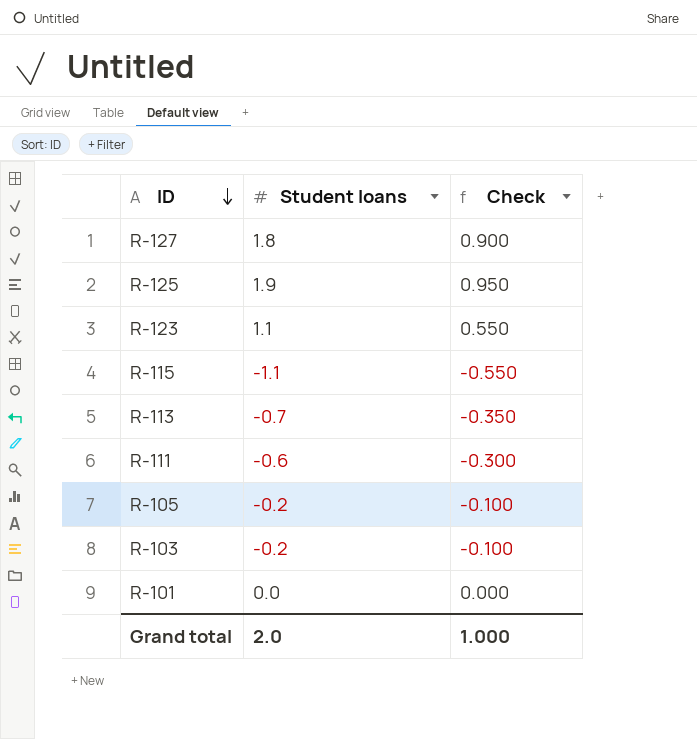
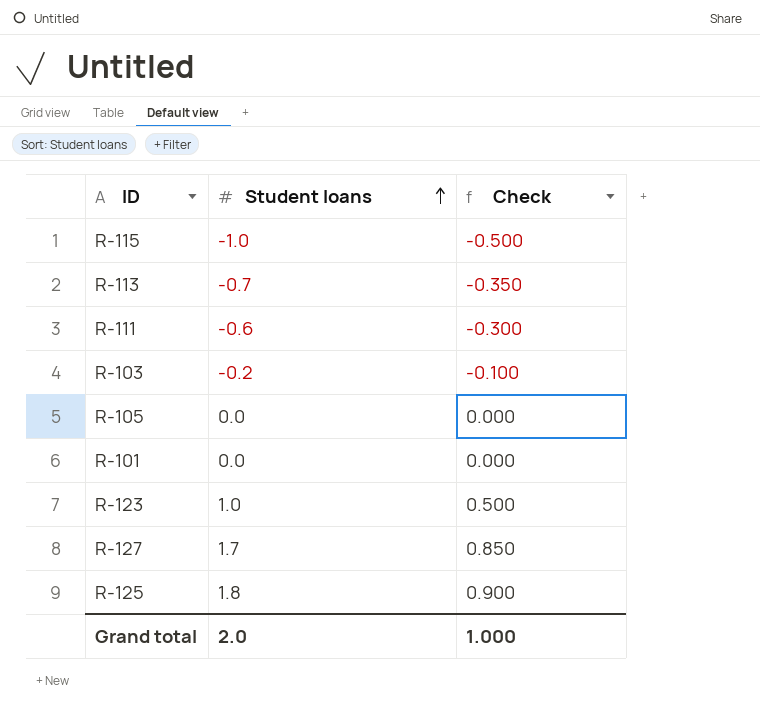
row order: ID descending -> Student loans ascending
R-115 | Student loans: -1.1 -> -1.0
R-115 | Check: -0.550 -> -0.500
R-105 | Student loans: -0.2 -> 0.0
R-105 | Check: -0.100 -> 0.000
R-123 | Student loans: 1.1 -> 1.0
R-123 | Check: 0.550 -> 0.500
R-127 | Student loans: 1.8 -> 1.7
R-127 | Check: 0.900 -> 0.850
R-125 | Student loans: 1.9 -> 1.8
R-125 | Check: 0.950 -> 0.900

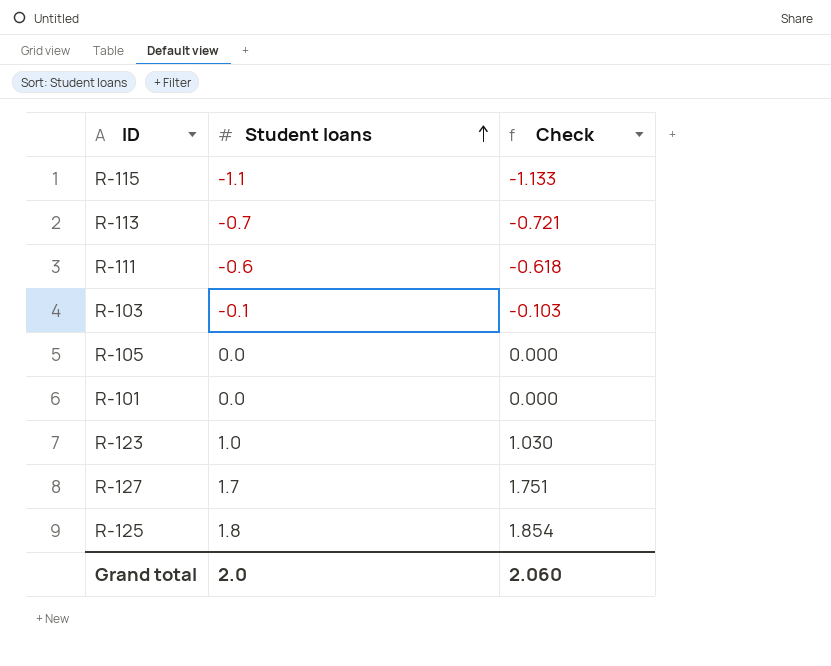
column Check | formula: [Student loans] * 0.5 -> [Student loans] * 1.03
R-115 | Student loans: -1.0 -> -1.1
R-103 | Student loans: -0.2 -> -0.1
Grand total | Check: 1.000 -> 2.060

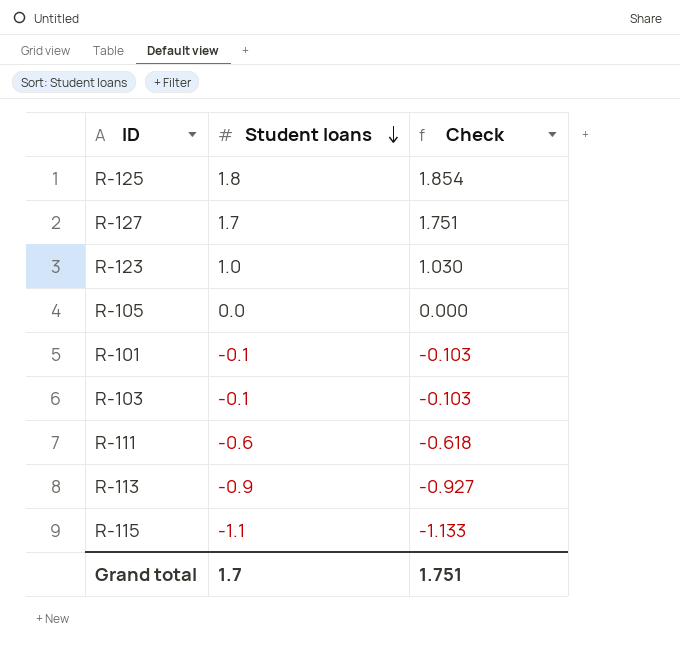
row order: Student loans ascending -> Student loans descending
R-101 | Student loans: 0.0 -> -0.1
R-101 | Check: 0.000 -> -0.103
R-113 | Student loans: -0.7 -> -0.9
R-113 | Check: -0.721 -> -0.927
Grand total | Student loans: 2.0 -> 1.7
Grand total | Check: 2.060 -> 1.751

